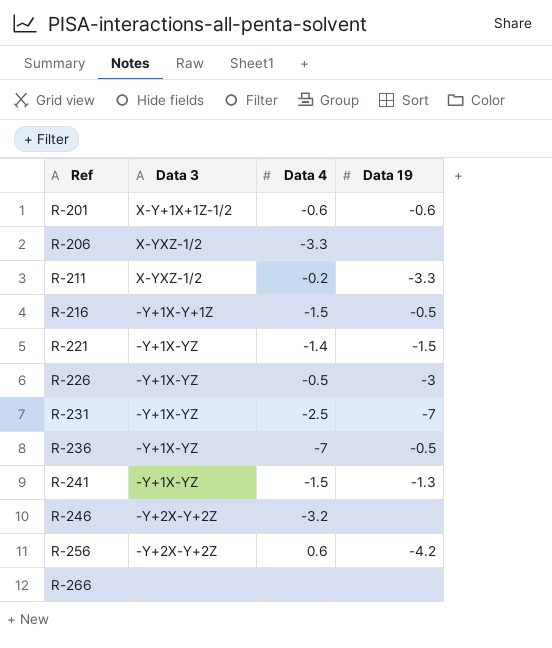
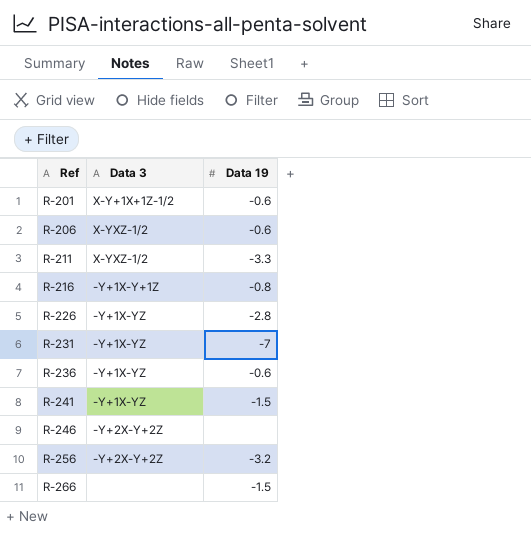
column Data 4 | position: 3 -> none
row R-221: -Y+1X-YZ | -1.4 | -1.5 -> none
R-206 | Data 19: none -> -0.6
R-216 | Data 19: -0.5 -> -0.8
R-226 | Data 19: -3 -> -2.8
R-236 | Data 19: -0.5 -> -0.6
R-241 | Data 19: -1.3 -> -1.5
R-256 | Data 19: -4.2 -> -3.2
R-266 | Data 19: none -> -1.5

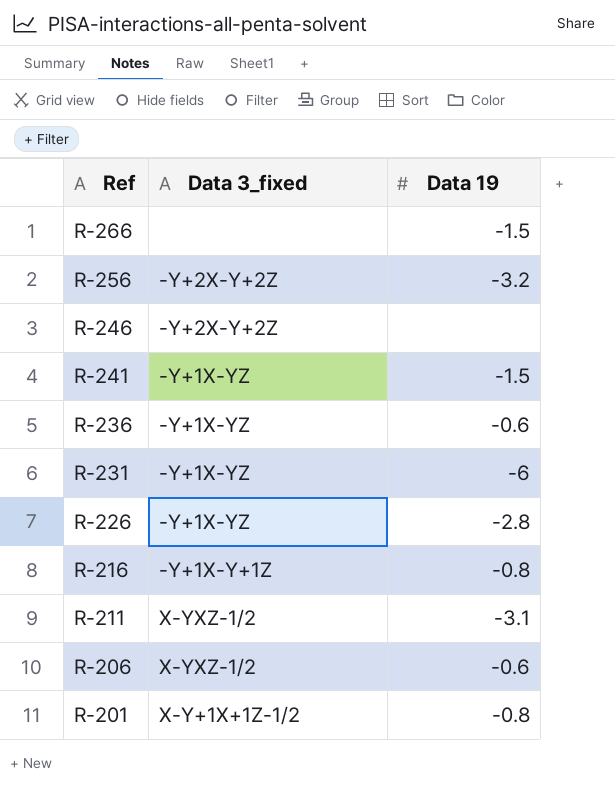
row order: Ref ascending -> Ref descending
column name: Data 3 -> Data 3_fixed
R-231 | Data 19: -7 -> -6
R-211 | Data 19: -3.3 -> -3.1
R-201 | Data 19: -0.6 -> -0.8

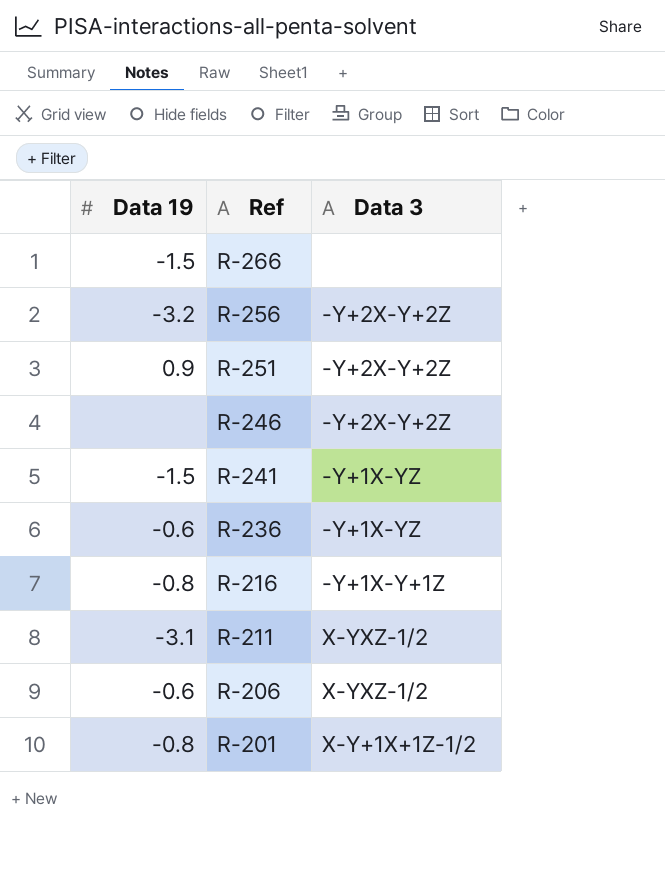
column Data 19 | position: 3 -> 1
column name: Data 3_fixed -> Data 3
row R-231: -Y+1X-YZ | -6 -> none
row R-226: -Y+1X-YZ | -2.8 -> none
row R-251: none -> 0.9 | -Y+2X-Y+2Z

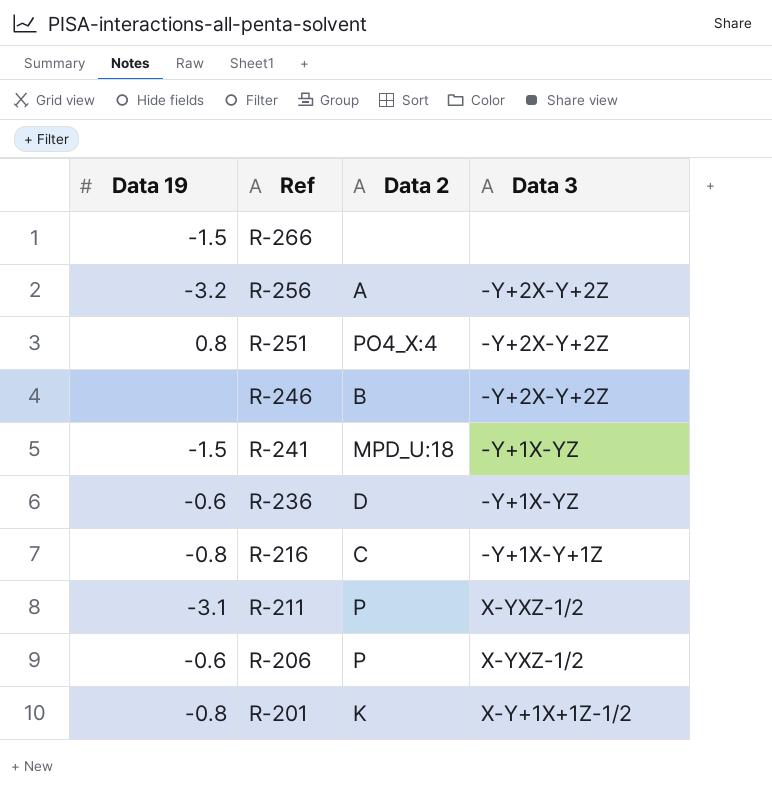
column Data 2 | position: none -> 3
R-251 | Data 19: 0.9 -> 0.8

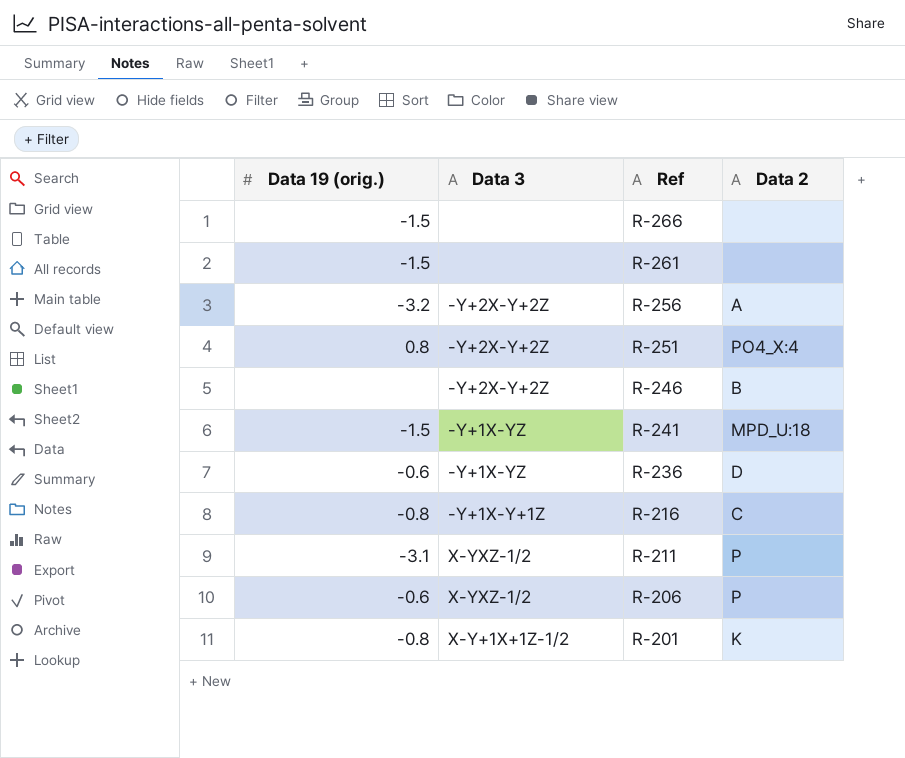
column name: Data 19 -> Data 19 (orig.)
column Data 3 | position: 4 -> 2
row R-261: none -> -1.5 | none | none

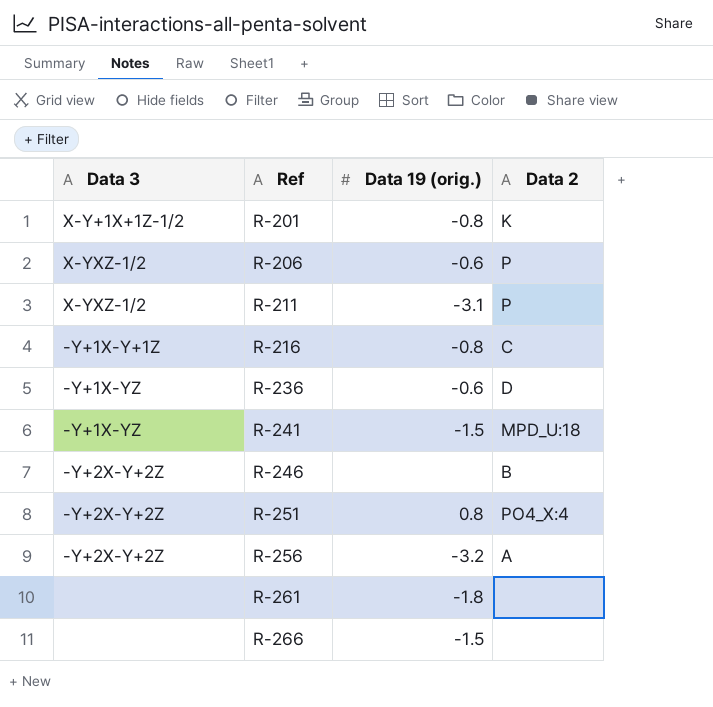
row order: Ref descending -> Ref ascending
column Data 19 (orig.) | position: 1 -> 3
R-261 | Data 19 (orig.): -1.5 -> -1.8

